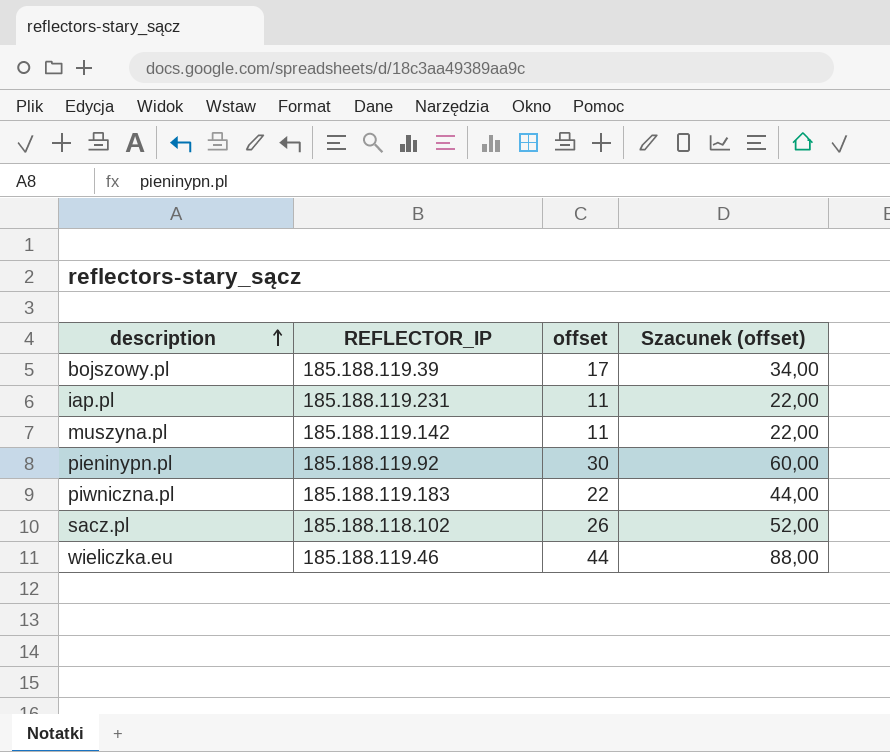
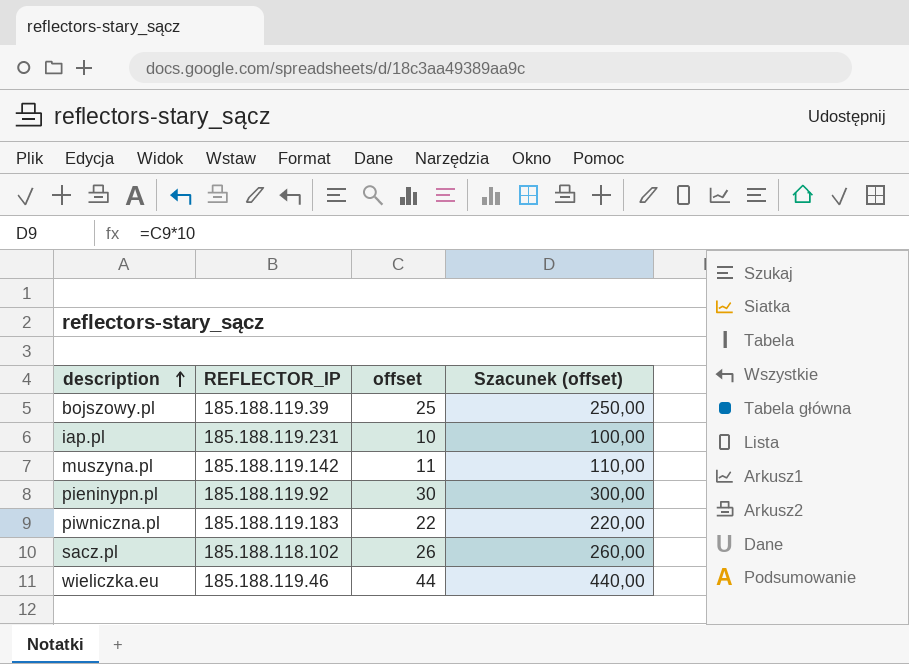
column Szacunek (offset) | formula: [offset] * 2 -> [offset] * 10
bojszowy.pl | offset: 17 -> 25
iap.pl | offset: 11 -> 10

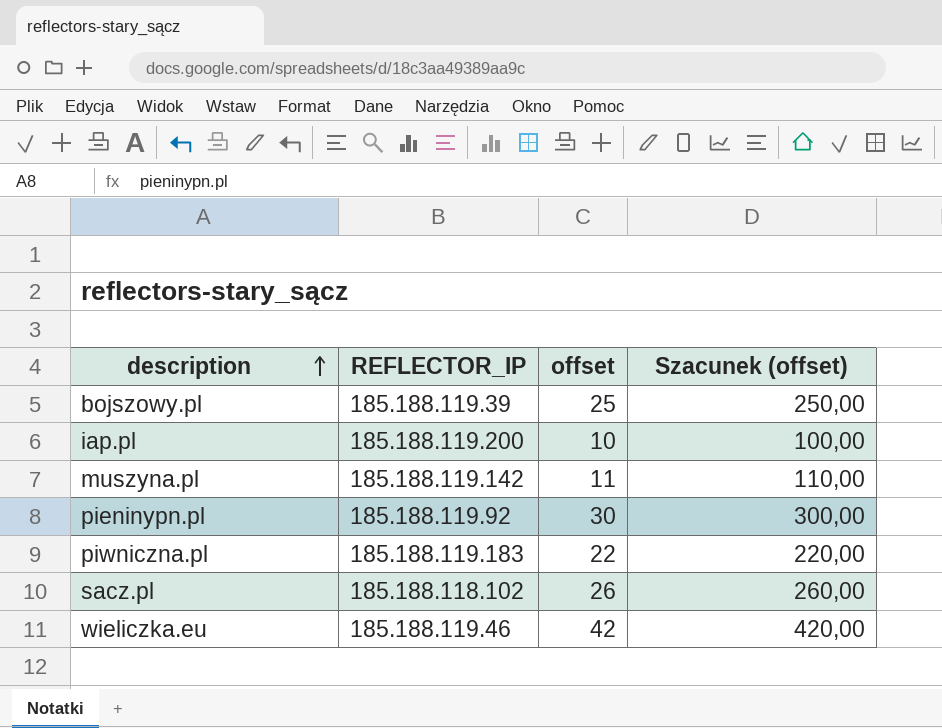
iap.pl | REFLECTOR_IP: 185.188.119.231 -> 185.188.119.200
wieliczka.eu | offset: 44 -> 42
wieliczka.eu | Szacunek (offset): 440,00 -> 420,00

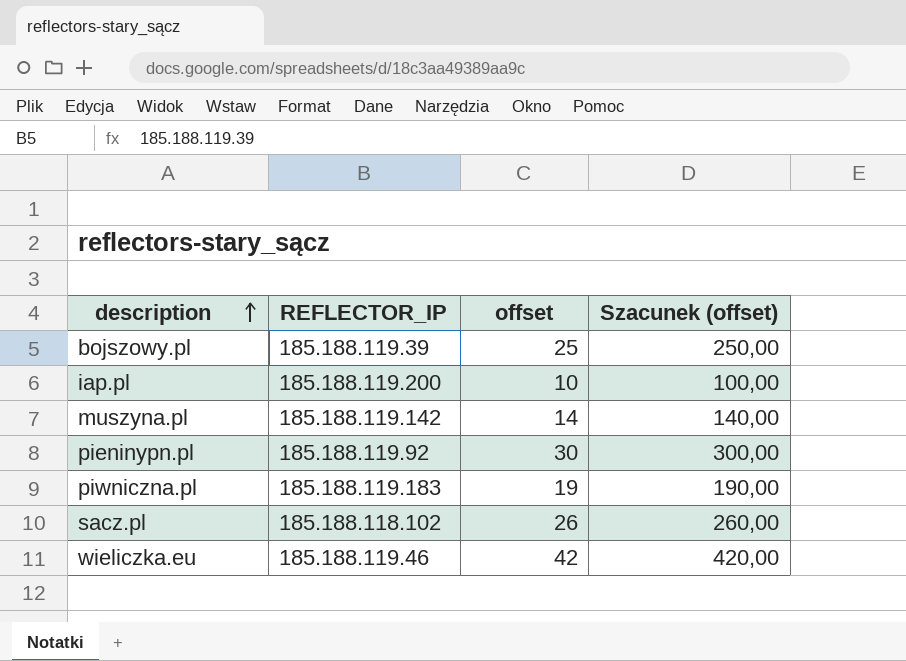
muszyna.pl | offset: 11 -> 14
muszyna.pl | Szacunek (offset): 110,00 -> 140,00
piwniczna.pl | offset: 22 -> 19
piwniczna.pl | Szacunek (offset): 220,00 -> 190,00

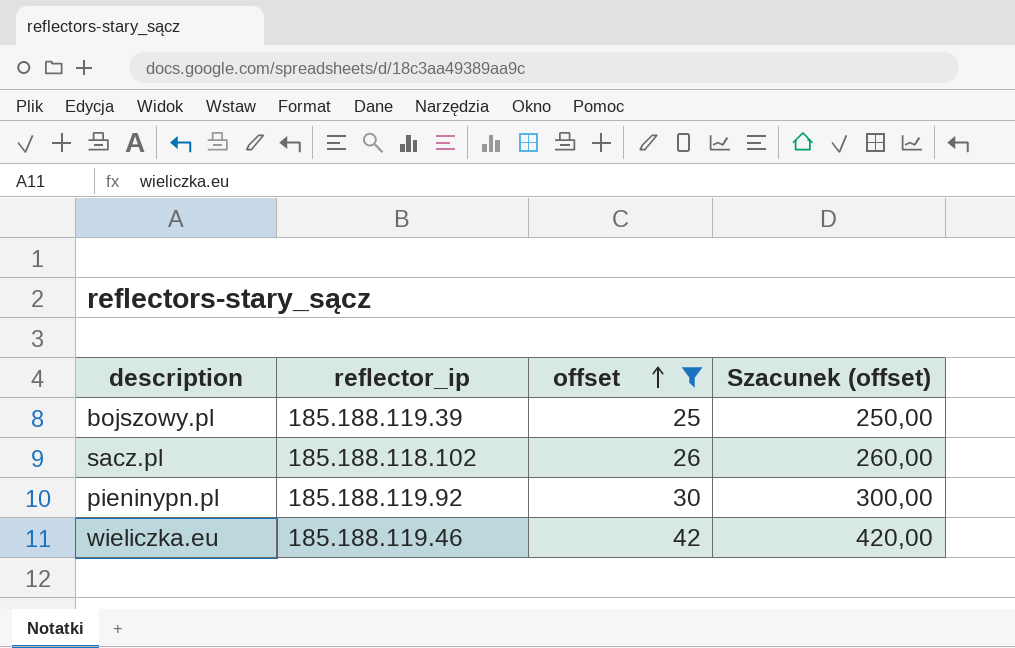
filter: none -> offset >= 25
row order: description ascending -> offset ascending
column name: REFLECTOR_IP -> reflector_ip

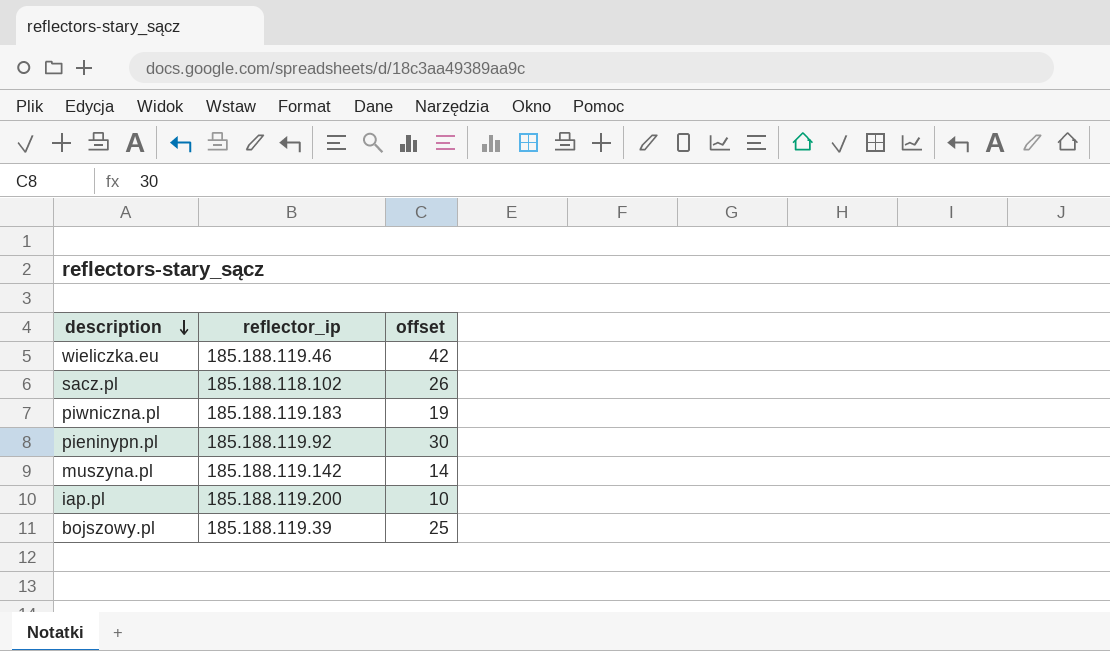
filter: offset >= 25 -> none
row order: offset ascending -> description descending
column Szacunek (offset) | formula: [offset] * 10 -> none

